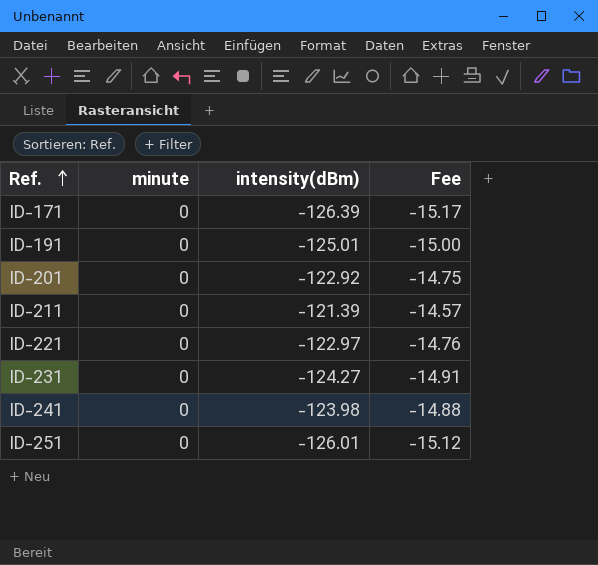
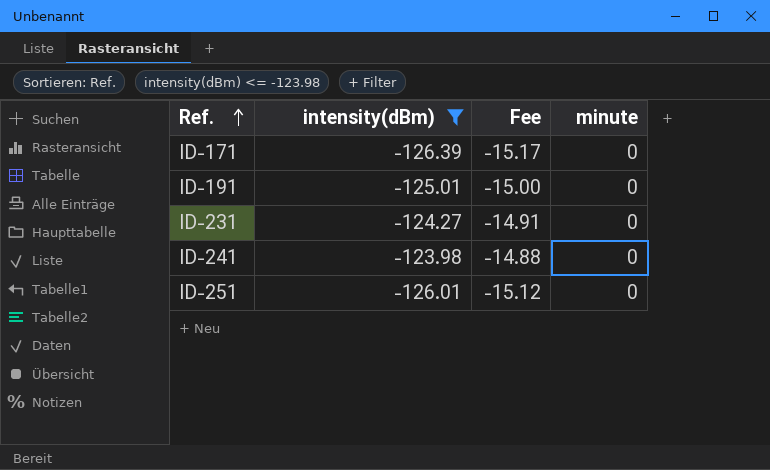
filter: none -> intensity(dBm) <= -123.98
column minute | position: 2 -> 4

